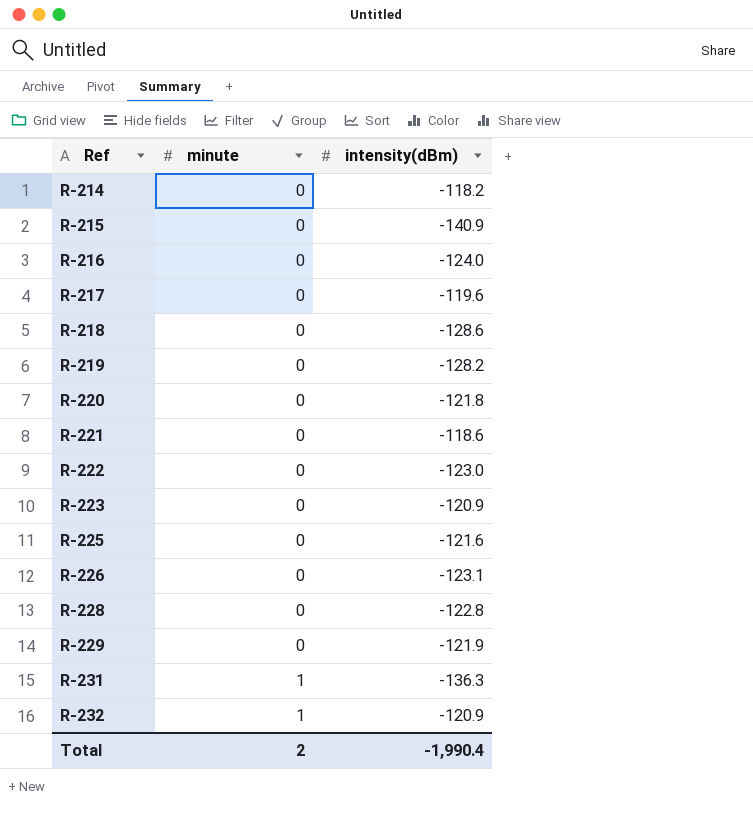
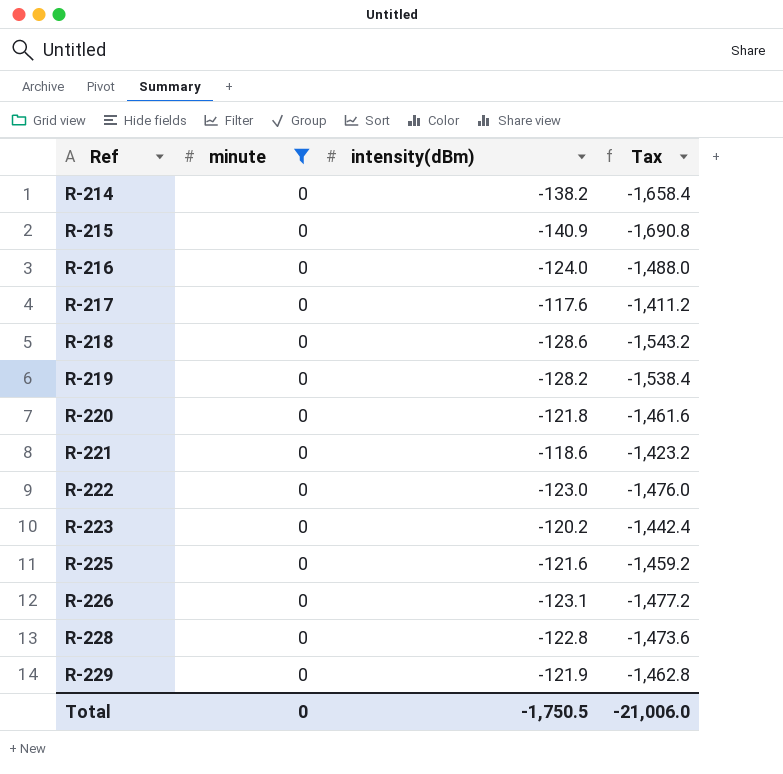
filter: none -> minute = 0
column Tax | formula: none -> [intensity(dBm)] * 12
R-214 | intensity(dBm): -118.2 -> -138.2
R-217 | intensity(dBm): -119.6 -> -117.6
R-223 | intensity(dBm): -120.9 -> -120.2
Total | minute: 2 -> 0
Total | intensity(dBm): -1,990.4 -> -1,750.5

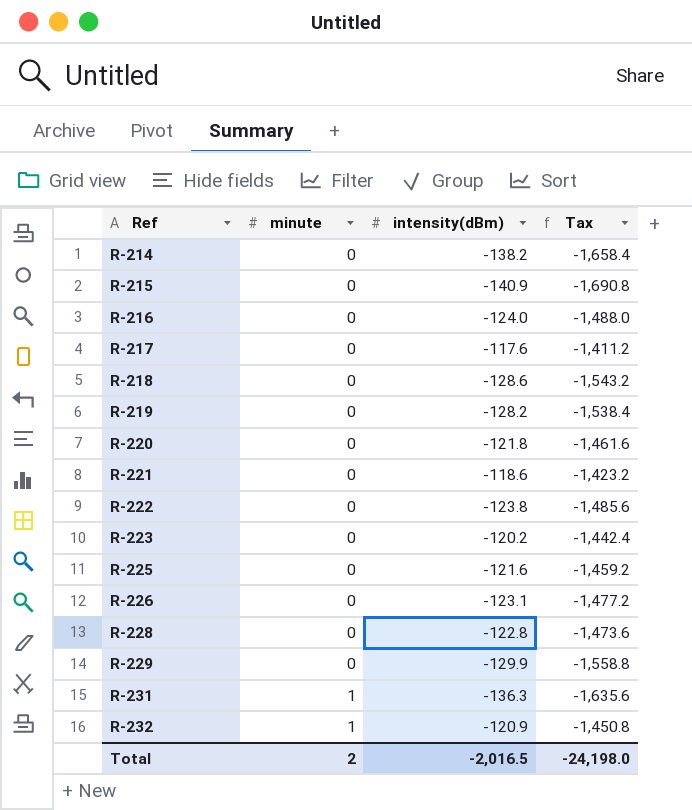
filter: minute = 0 -> none
R-222 | intensity(dBm): -123.0 -> -123.8
R-222 | Tax: -1,476.0 -> -1,485.6
R-229 | intensity(dBm): -121.9 -> -129.9
R-229 | Tax: -1,462.8 -> -1,558.8
Total | minute: 0 -> 2
Total | intensity(dBm): -1,750.5 -> -2,016.5
Total | Tax: -21,006.0 -> -24,198.0

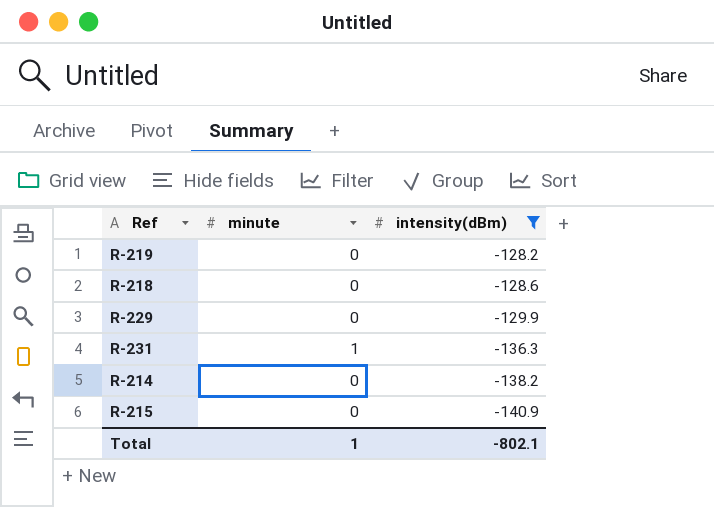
filter: none -> intensity(dBm) <= -128.2
row order: Ref ascending -> intensity(dBm) descending
column Tax | formula: [intensity(dBm)] * 12 -> none
Total | minute: 2 -> 1
Total | intensity(dBm): -2,016.5 -> -802.1

